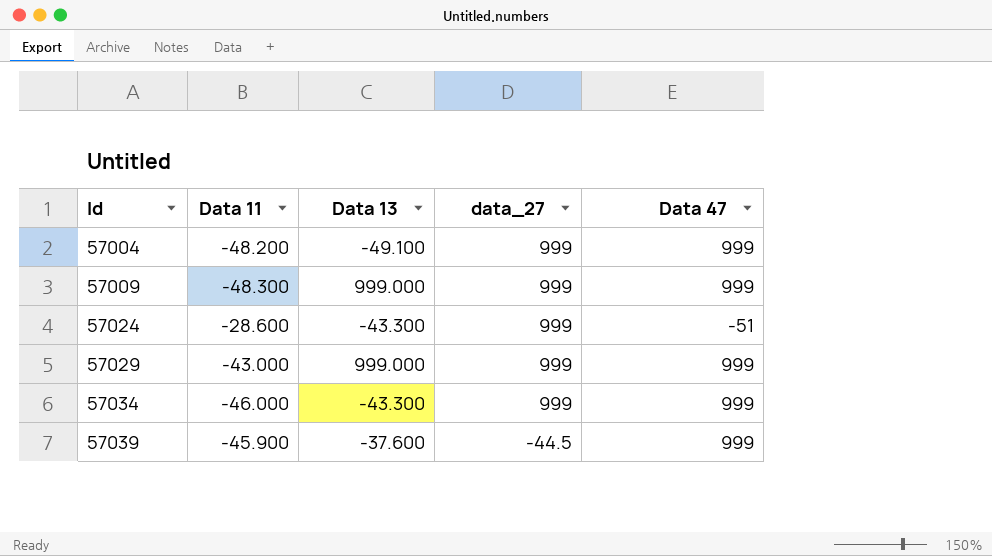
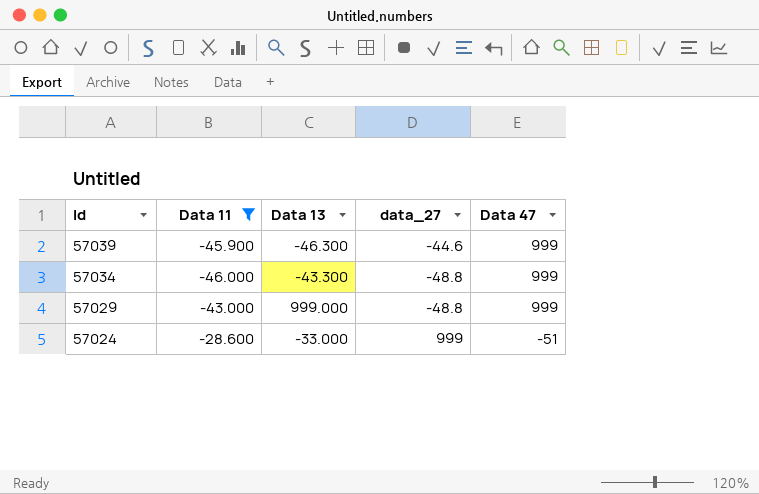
filter: none -> Data 11 >= -46.000
row order: Id ascending -> Id descending
57039 | Data 13: -37.600 -> -46.300
57039 | data_27: -44.5 -> -44.6
57034 | data_27: 999 -> -48.8
57029 | data_27: 999 -> -48.8
57024 | Data 13: -43.300 -> -33.000

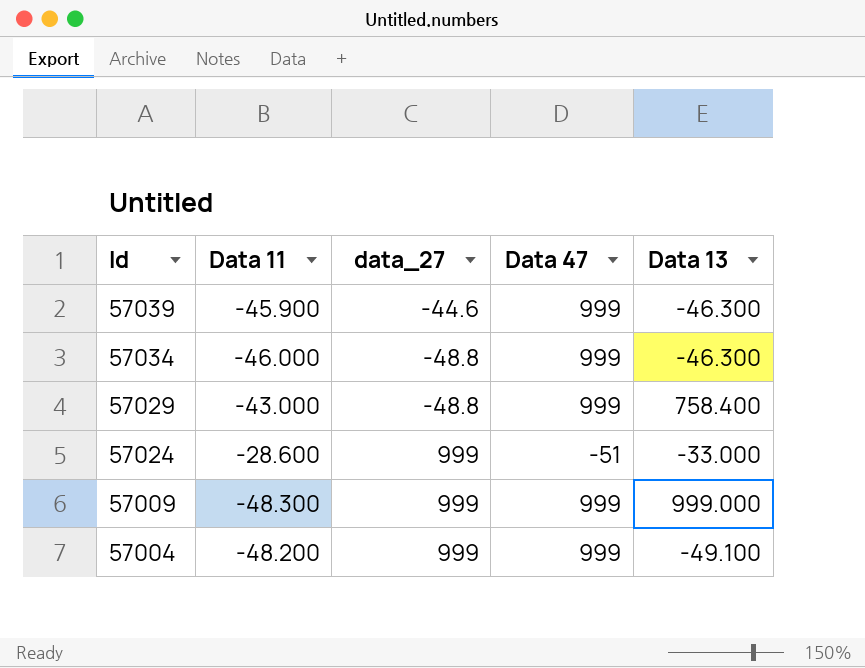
filter: Data 11 >= -46.000 -> none
column Data 13 | position: 3 -> 5
57034 | Data 13: -43.300 -> -46.300
57029 | Data 13: 999.000 -> 758.400

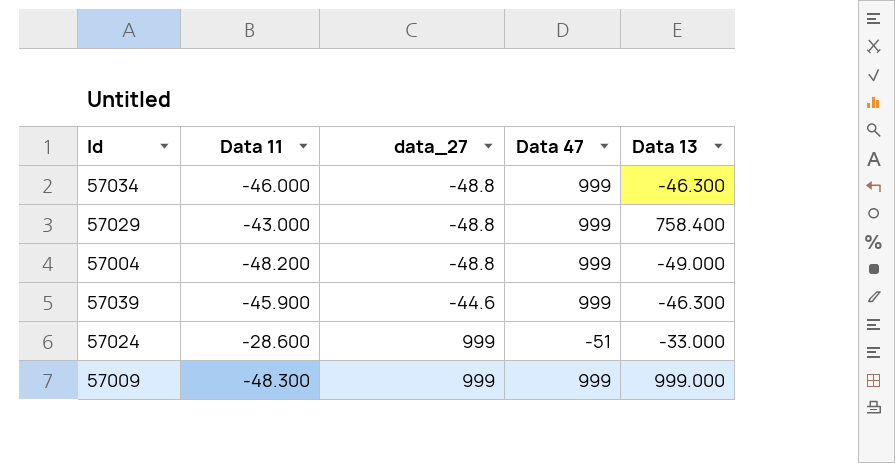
row order: Id descending -> data_27 ascending
57004 | data_27: 999 -> -48.8
57004 | Data 13: -49.100 -> -49.000

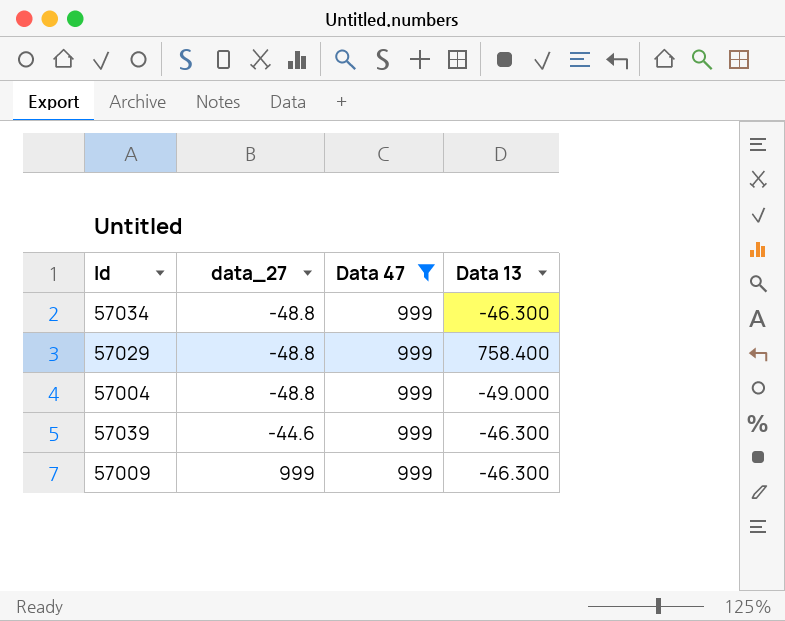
filter: none -> Data 47 = 999
column Data 11 | position: 2 -> none
57009 | Data 13: 999.000 -> -46.300

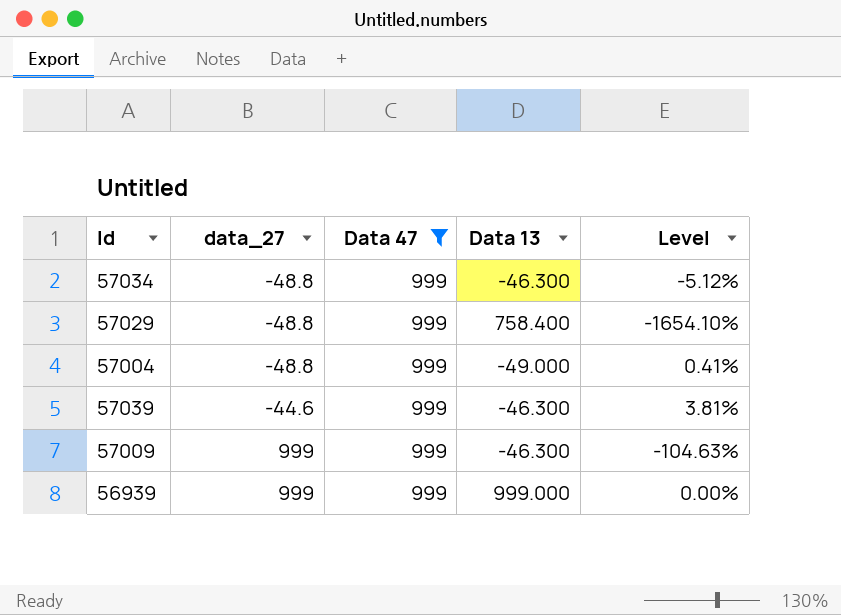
column Level | formula: none -> ([Data 13] - [data_27]) / [data_27]
row 56939: none -> 999 | 999 | 999.000 | 0.00%

